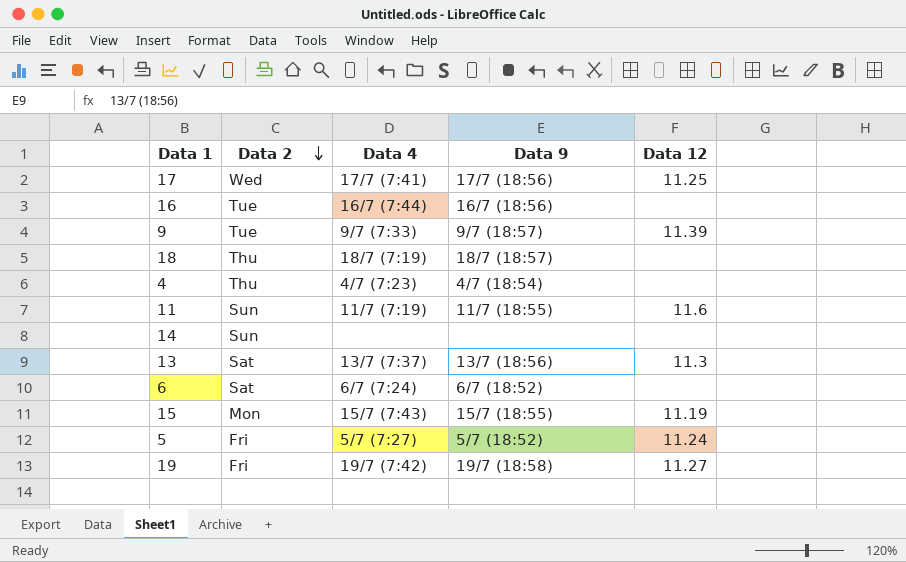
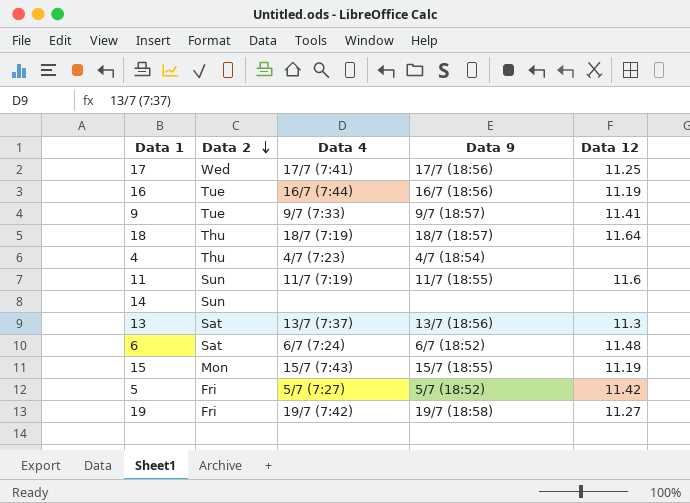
16 | Data 12: none -> 11.19
9 | Data 12: 11.39 -> 11.41
18 | Data 12: none -> 11.64
6 | Data 12: none -> 11.48
5 | Data 12: 11.24 -> 11.42

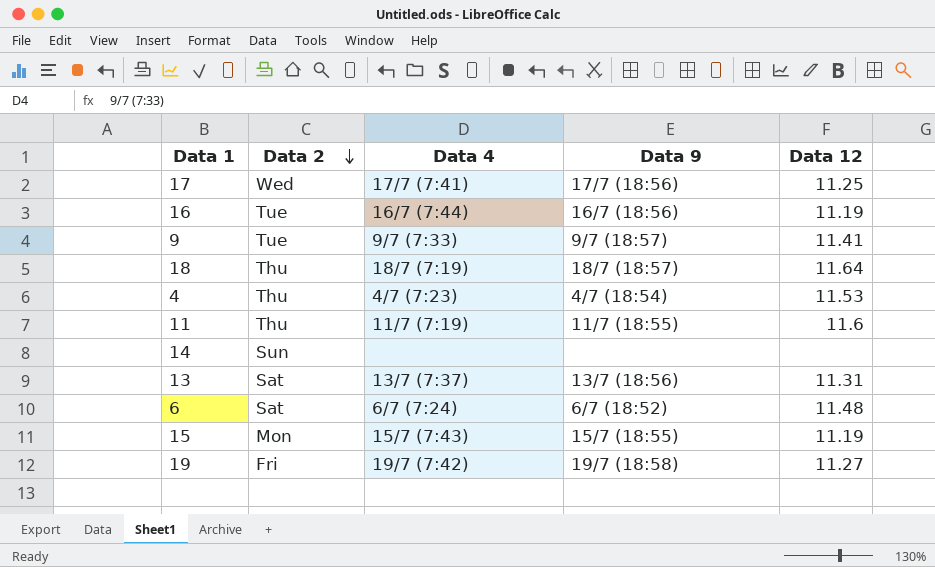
row 5: Fri | 5/7 (7:27) | 5/7 (18:52) | 11.42 -> none
4 | Data 12: none -> 11.53
11 | Data 2: Sun -> Thu
13 | Data 12: 11.3 -> 11.31

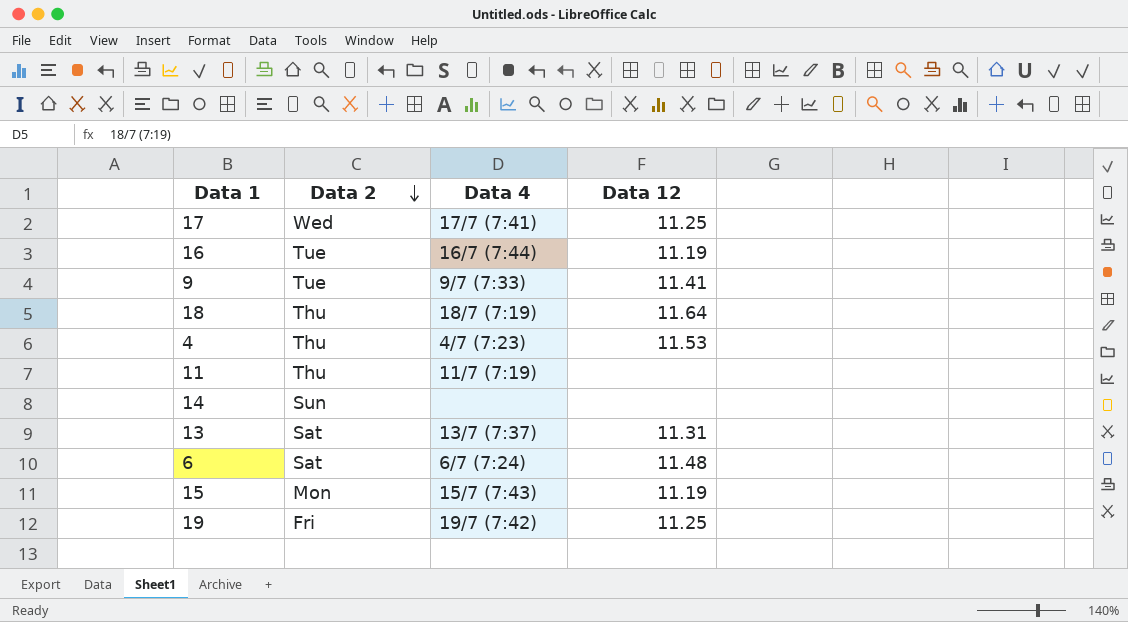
column Data 9 | position: 4 -> none
11 | Data 12: 11.6 -> none
19 | Data 12: 11.27 -> 11.25

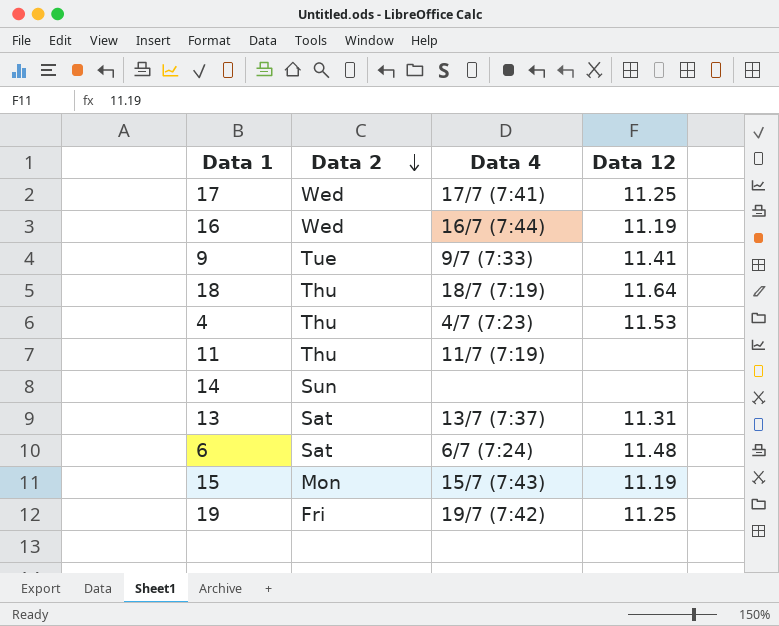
16 | Data 2: Tue -> Wed

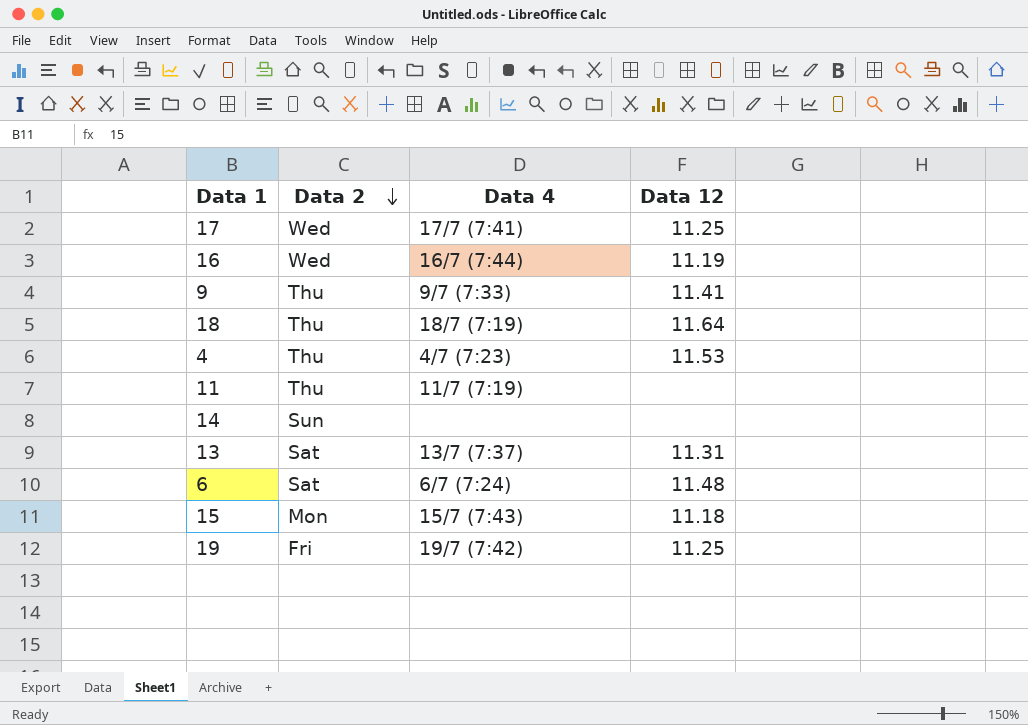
9 | Data 2: Tue -> Thu
15 | Data 12: 11.19 -> 11.18

